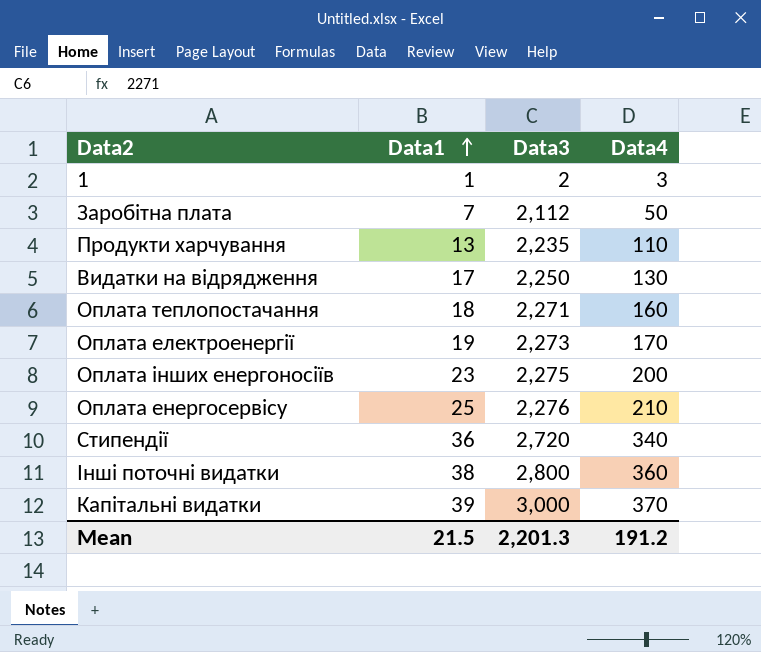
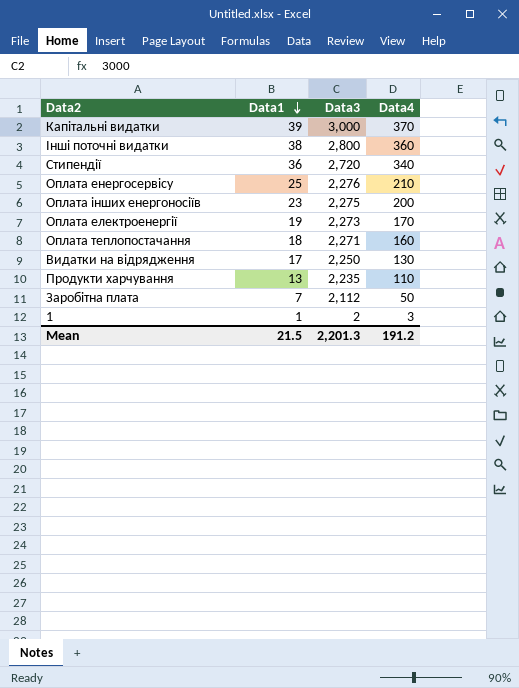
row order: Data1 ascending -> Data1 descending

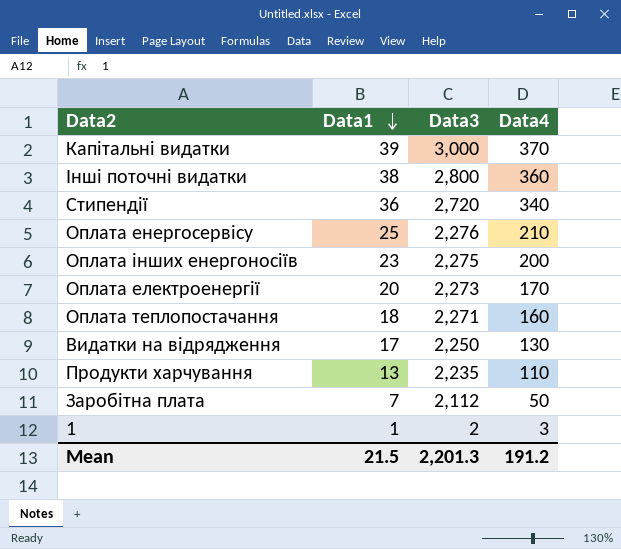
Оплата електроенергії | Data1: 19 -> 20

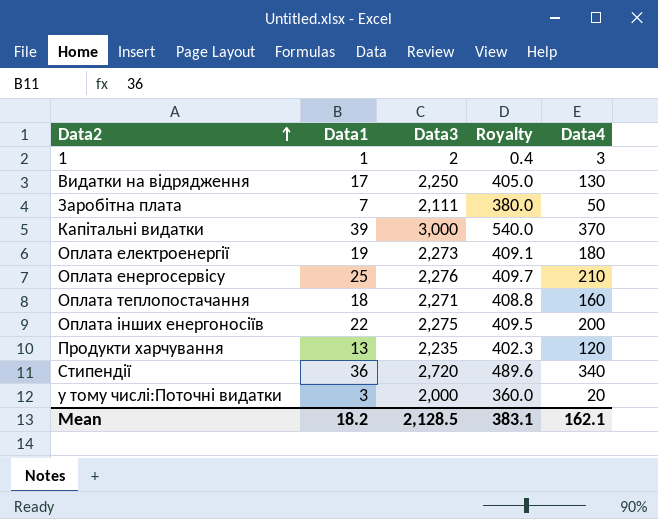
row order: Data1 descending -> Data2 ascending
column Royalty | formula: none -> [Data3] * 0.18
row Інші поточні видатки: 38 | 2,800 | 360 -> none
Заробітна плата | Data3: 2,112 -> 2,111
Оплата електроенергії | Data1: 20 -> 19
Оплата електроенергії | Data4: 170 -> 180
Оплата інших енергоносіїв | Data1: 23 -> 22
Продукти харчування | Data4: 110 -> 120
row у тому числі:Поточні видатки: none -> 3 | 2,000 | 360.0 | 20
Mean | Data1: 21.5 -> 18.2
Mean | Data3: 2,201.3 -> 2,128.5
Mean | Data4: 191.2 -> 162.1

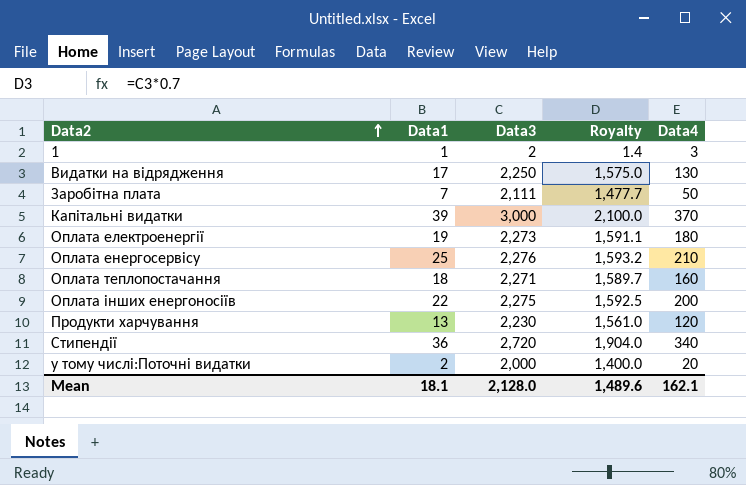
column Royalty | formula: [Data3] * 0.18 -> [Data3] * 0.7
Продукти харчування | Data3: 2,235 -> 2,230
у тому числі:Поточні видатки | Data1: 3 -> 2
Mean | Data1: 18.2 -> 18.1
Mean | Data3: 2,128.5 -> 2,128.0
Mean | Royalty: 383.1 -> 1,489.6

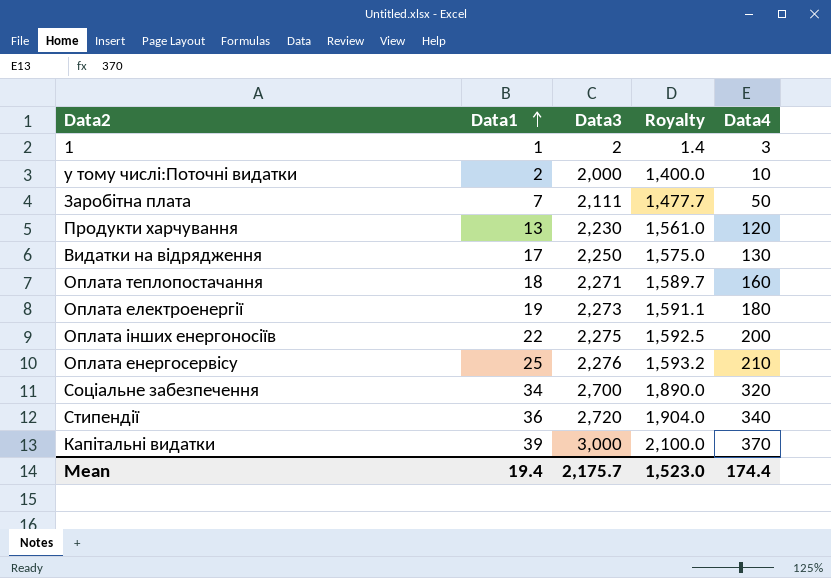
row order: Data2 ascending -> Data1 ascending
у тому числі:Поточні видатки | Data4: 20 -> 10
row Соціальне забезпечення: none -> 34 | 2,700 | 1,890.0 | 320
Mean | Data1: 18.1 -> 19.4
Mean | Data3: 2,128.0 -> 2,175.7
Mean | Royalty: 1,489.6 -> 1,523.0
Mean | Data4: 162.1 -> 174.4

